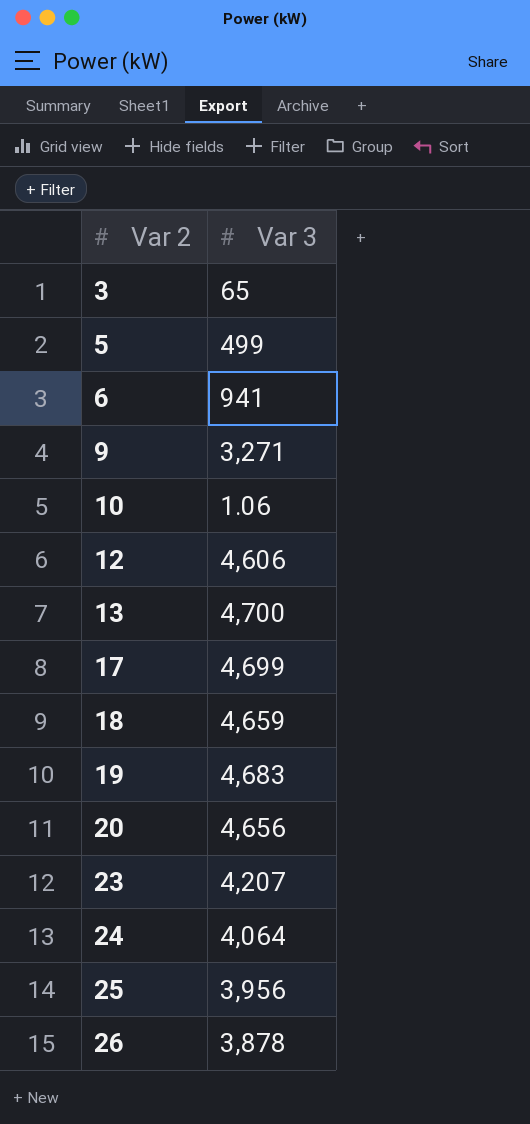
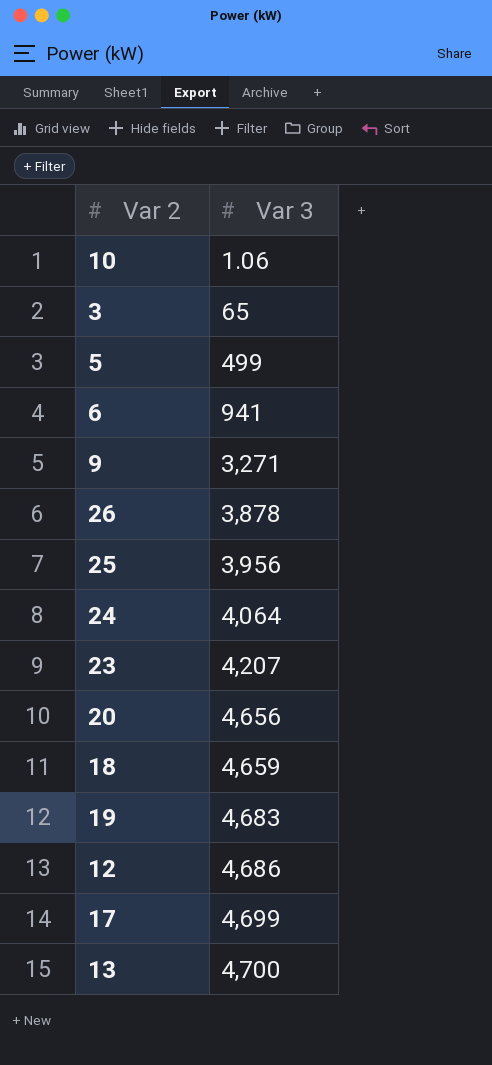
row order: Var 2 ascending -> Var 3 ascending
12 | Var 3: 4,606 -> 4,686

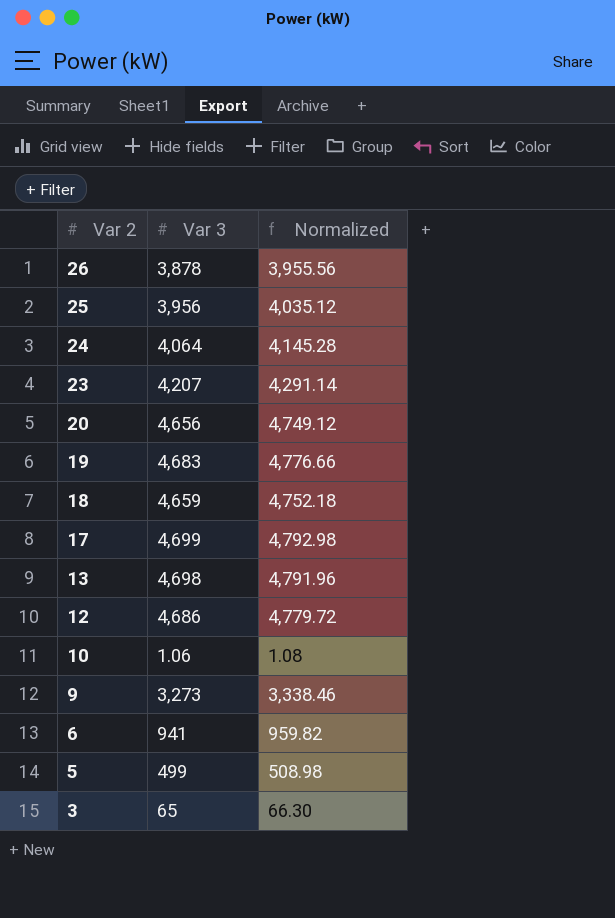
row order: Var 3 ascending -> Var 2 descending
column Normalized | formula: none -> [Var 3] * 1.02
13 | Var 3: 4,700 -> 4,698
9 | Var 3: 3,271 -> 3,273

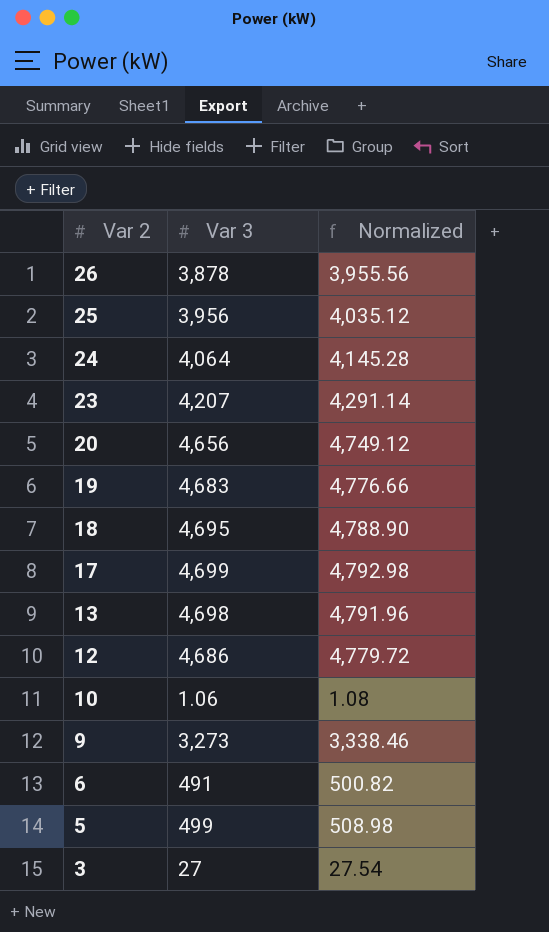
18 | Var 3: 4,659 -> 4,695
18 | Normalized: 4,752.18 -> 4,788.90
6 | Var 3: 941 -> 491
6 | Normalized: 959.82 -> 500.82
3 | Var 3: 65 -> 27
3 | Normalized: 66.30 -> 27.54

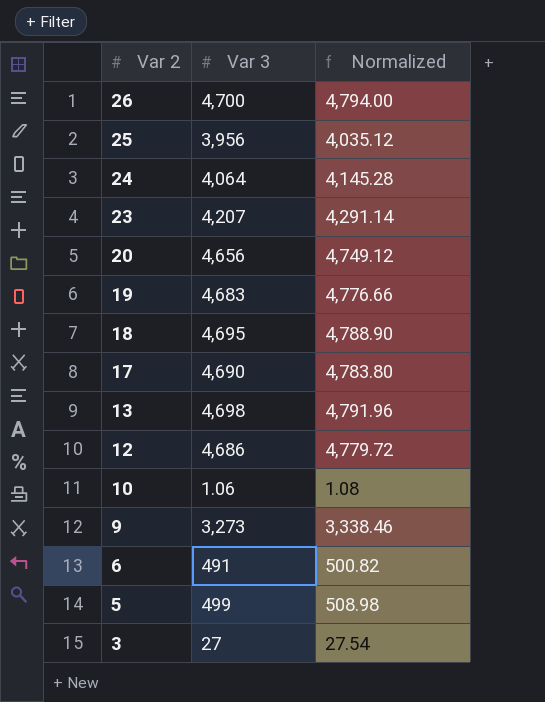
26 | Var 3: 3,878 -> 4,700
26 | Normalized: 3,955.56 -> 4,794.00
17 | Var 3: 4,699 -> 4,690
17 | Normalized: 4,792.98 -> 4,783.80

